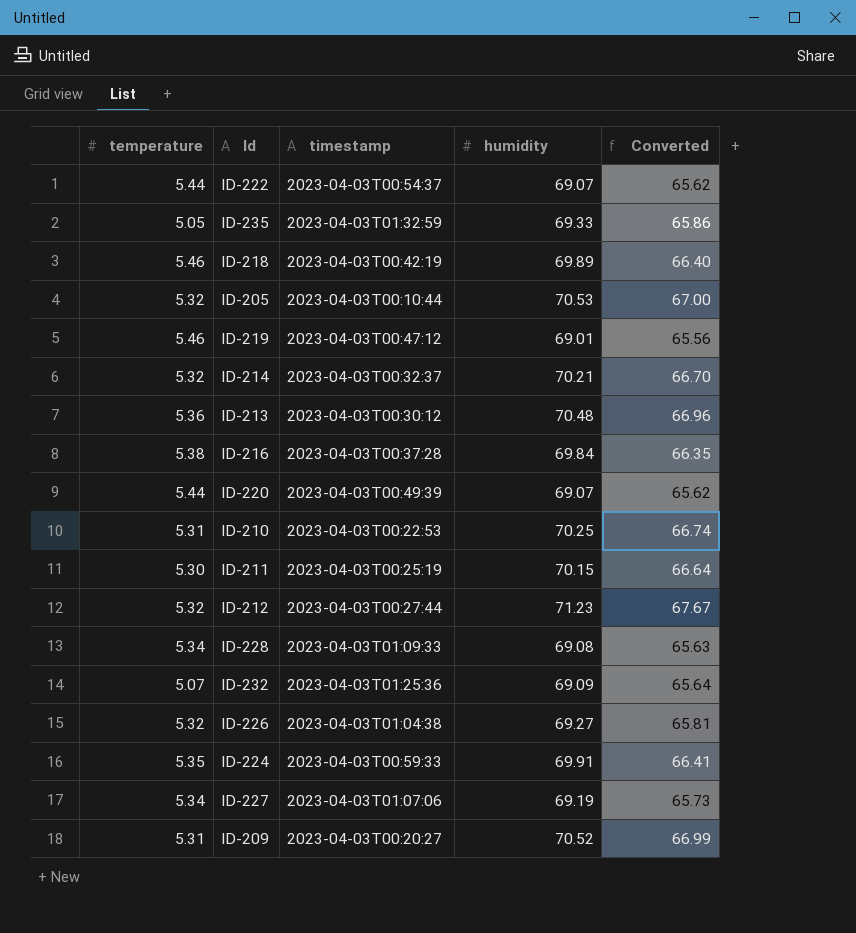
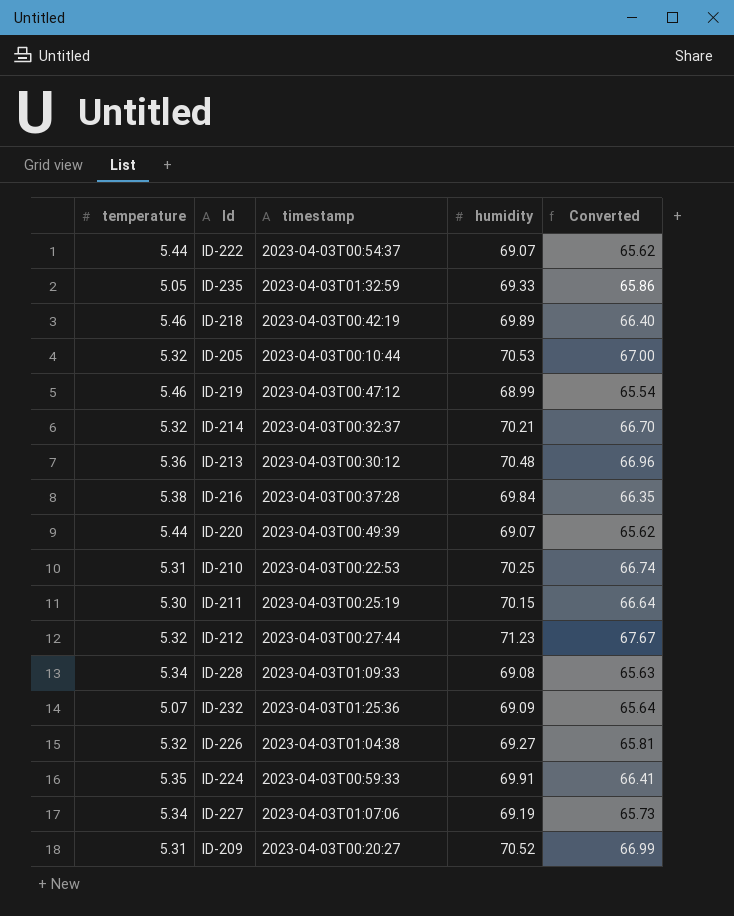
ID-219 | humidity: 69.01 -> 68.99
ID-219 | Converted: 65.56 -> 65.54

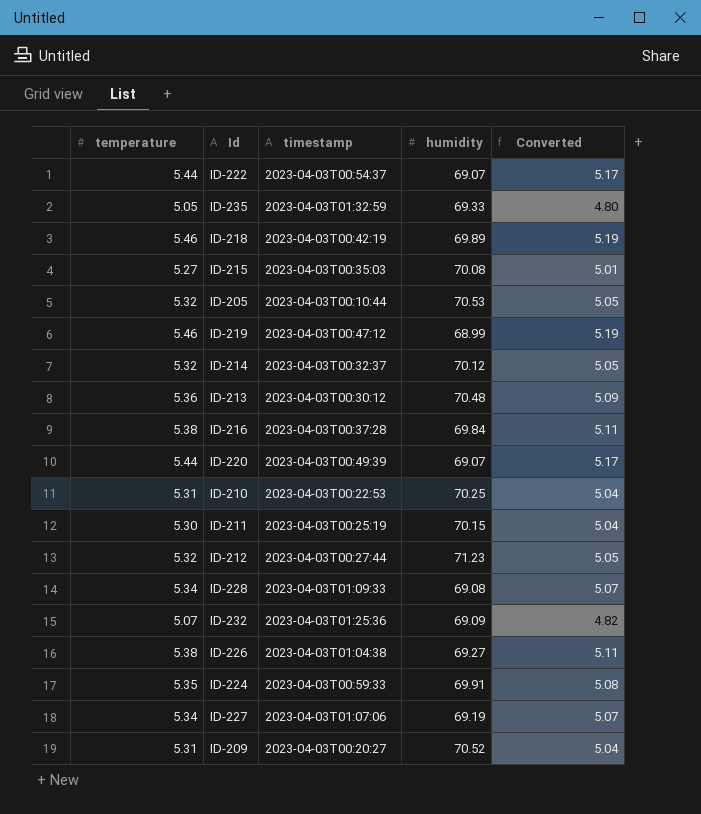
column Converted | formula: [humidity] * 0.95 -> [temperature] * 0.95
row ID-215: none -> 5.27 | 2023-04-03T00:35:03 | 70.08 | 5.01
ID-214 | humidity: 70.21 -> 70.12
ID-226 | temperature: 5.32 -> 5.38

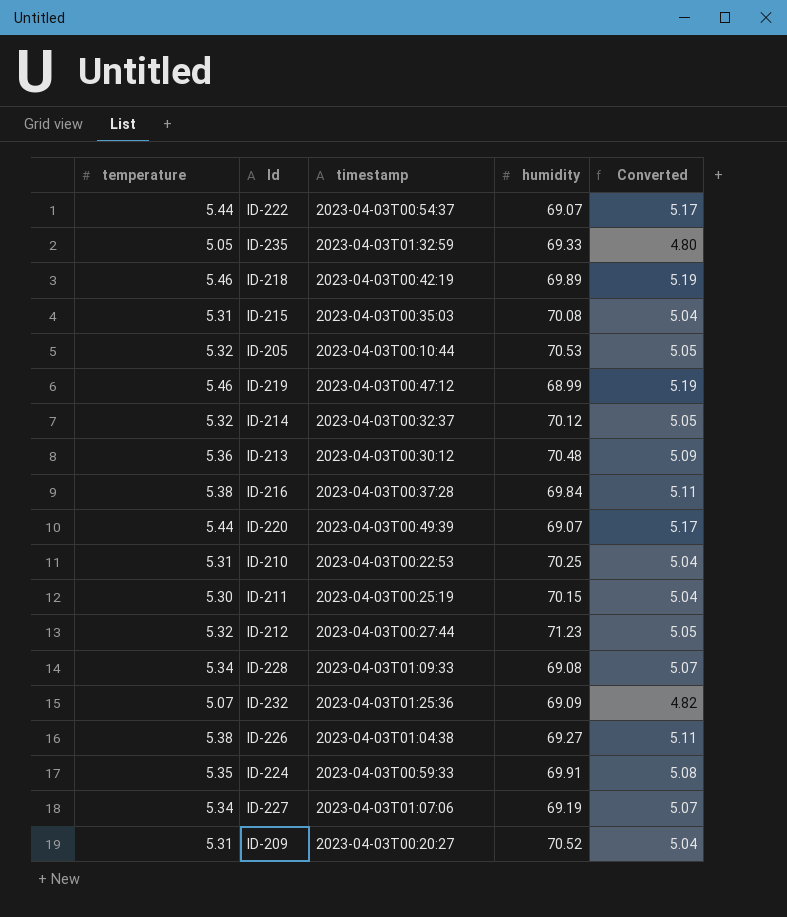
ID-215 | temperature: 5.27 -> 5.31
ID-215 | Converted: 5.01 -> 5.04

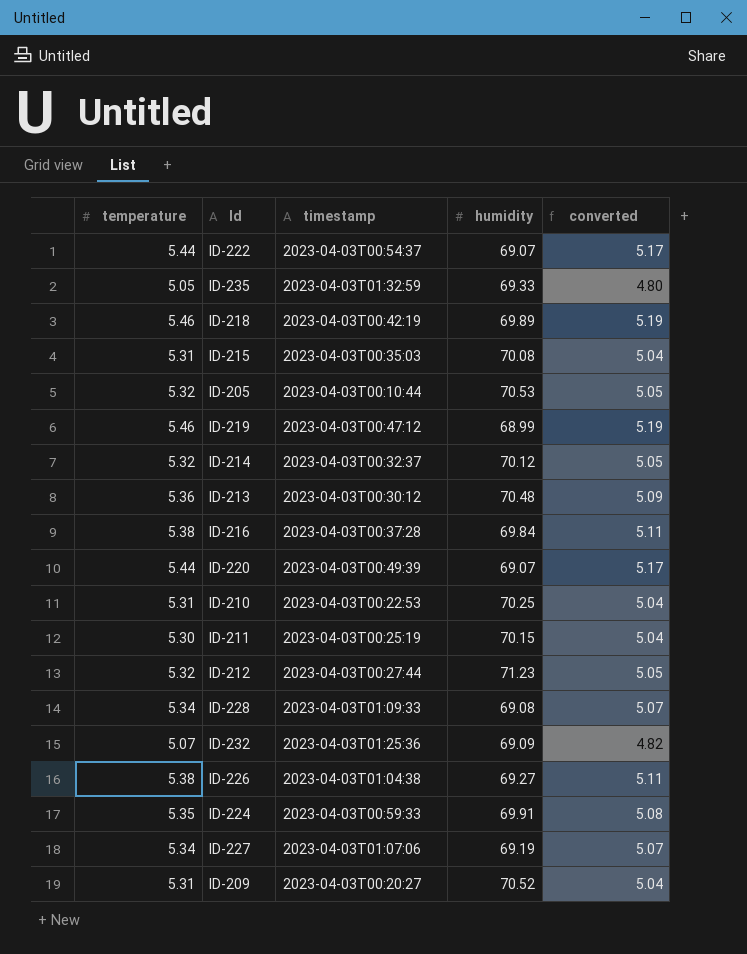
column name: Converted -> converted

